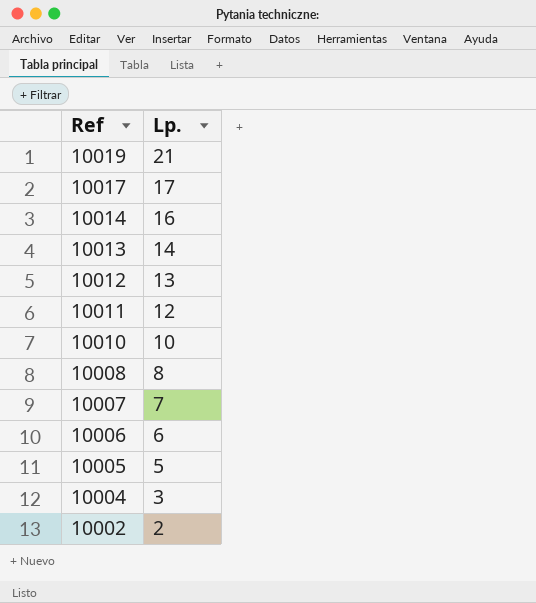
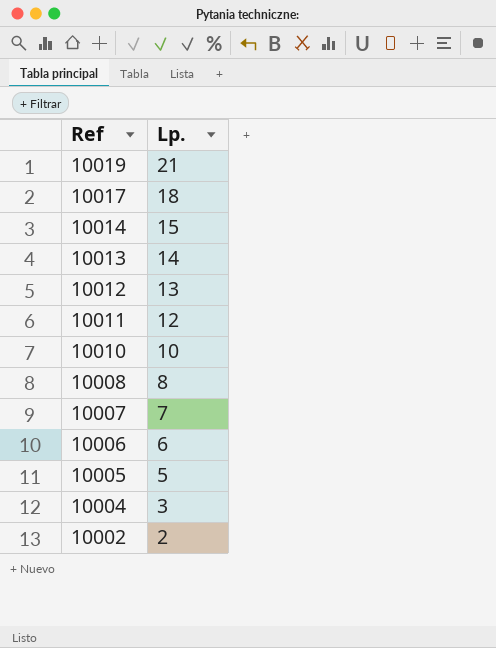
10017 | Lp.: 17 -> 18
10014 | Lp.: 16 -> 15

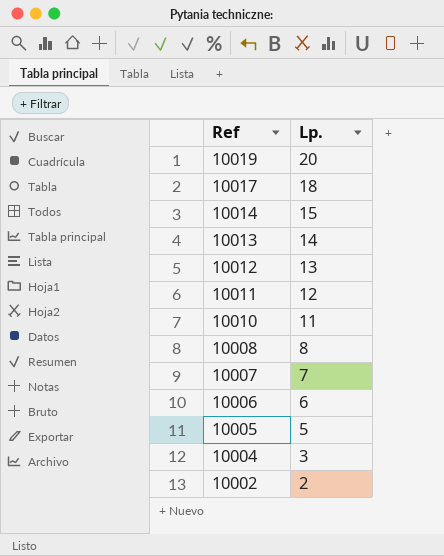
10019 | Lp.: 21 -> 20
10010 | Lp.: 10 -> 11

